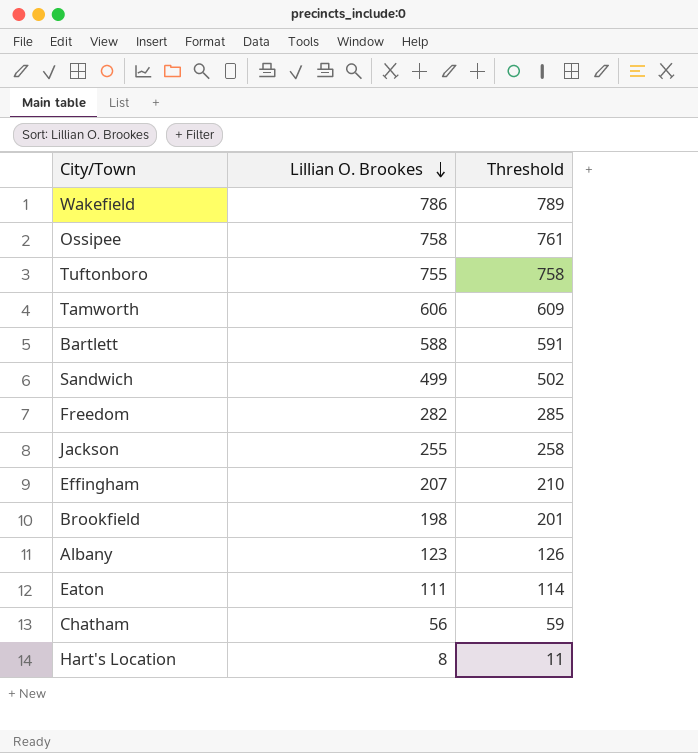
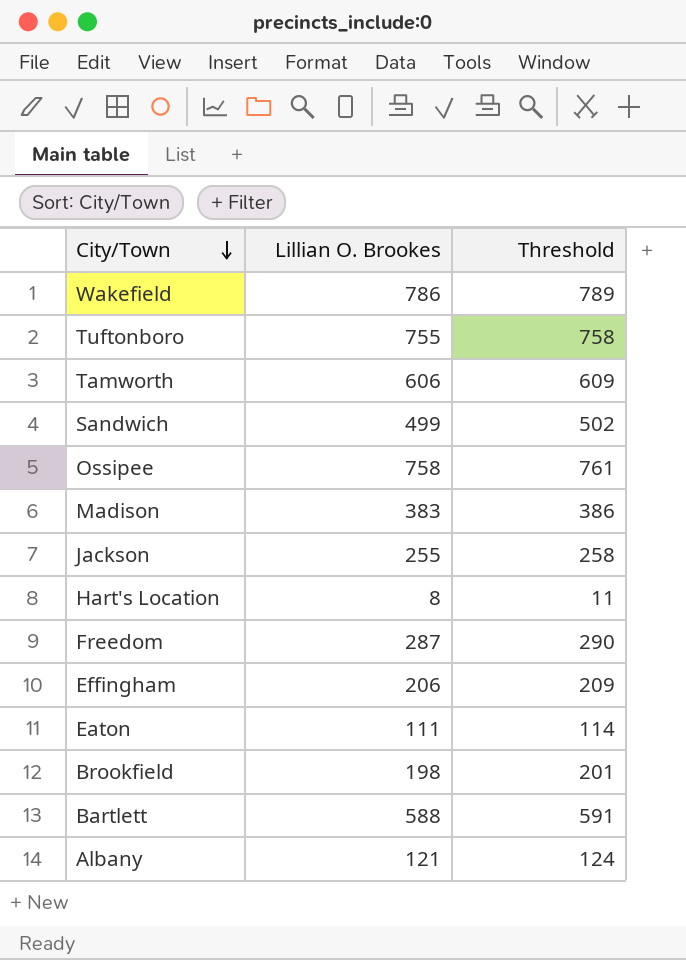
row order: Lillian O. Brookes descending -> City/Town descending
row Chatham: 56 | 59 -> none
row Madison: none -> 383 | 386
Freedom | Lillian O. Brookes: 282 -> 287
Freedom | Threshold: 285 -> 290
Effingham | Lillian O. Brookes: 207 -> 206
Effingham | Threshold: 210 -> 209
Albany | Lillian O. Brookes: 123 -> 121
Albany | Threshold: 126 -> 124

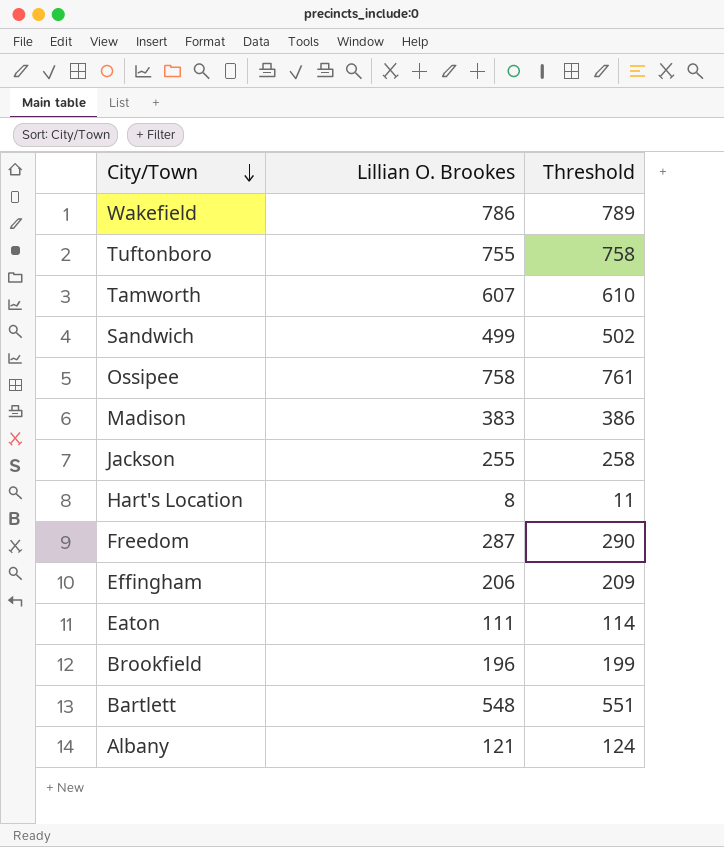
Tamworth | Lillian O. Brookes: 606 -> 607
Tamworth | Threshold: 609 -> 610
Brookfield | Lillian O. Brookes: 198 -> 196
Brookfield | Threshold: 201 -> 199
Bartlett | Lillian O. Brookes: 588 -> 548
Bartlett | Threshold: 591 -> 551

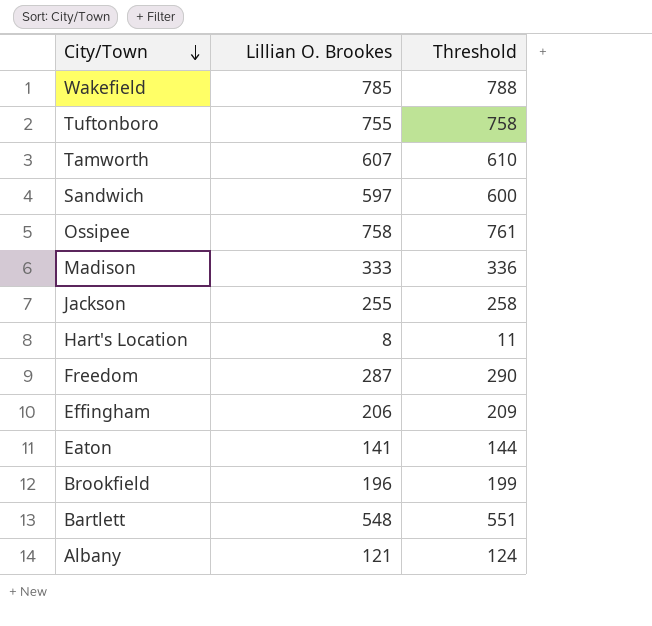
Wakefield | Lillian O. Brookes: 786 -> 785
Wakefield | Threshold: 789 -> 788
Sandwich | Lillian O. Brookes: 499 -> 597
Sandwich | Threshold: 502 -> 600
Madison | Lillian O. Brookes: 383 -> 333
Madison | Threshold: 386 -> 336
Eaton | Lillian O. Brookes: 111 -> 141
Eaton | Threshold: 114 -> 144

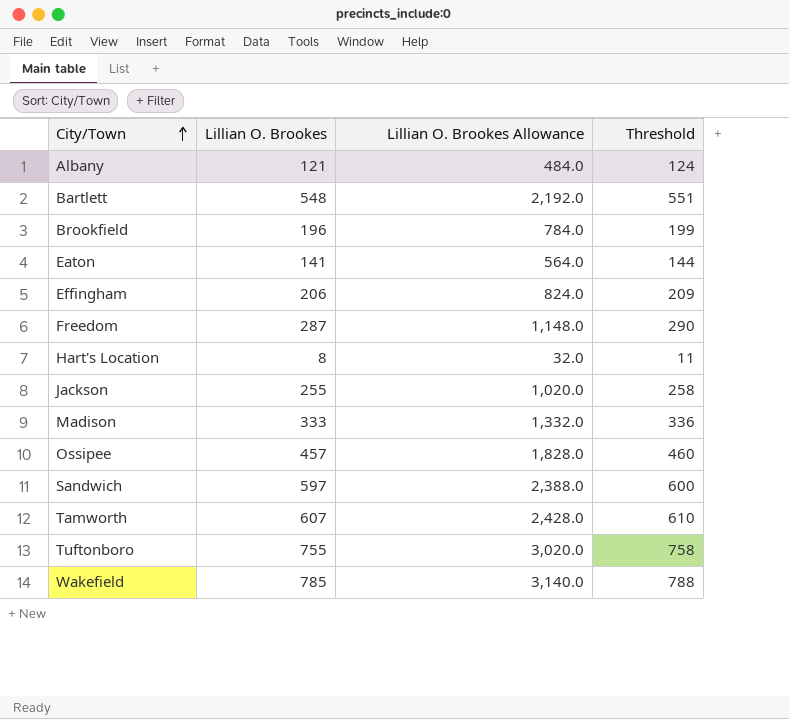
row order: City/Town descending -> City/Town ascending
column Lillian O. Brookes Allowance | formula: none -> [Lillian O. Brookes] * 4
Ossipee | Lillian O. Brookes: 758 -> 457
Ossipee | Threshold: 761 -> 460

